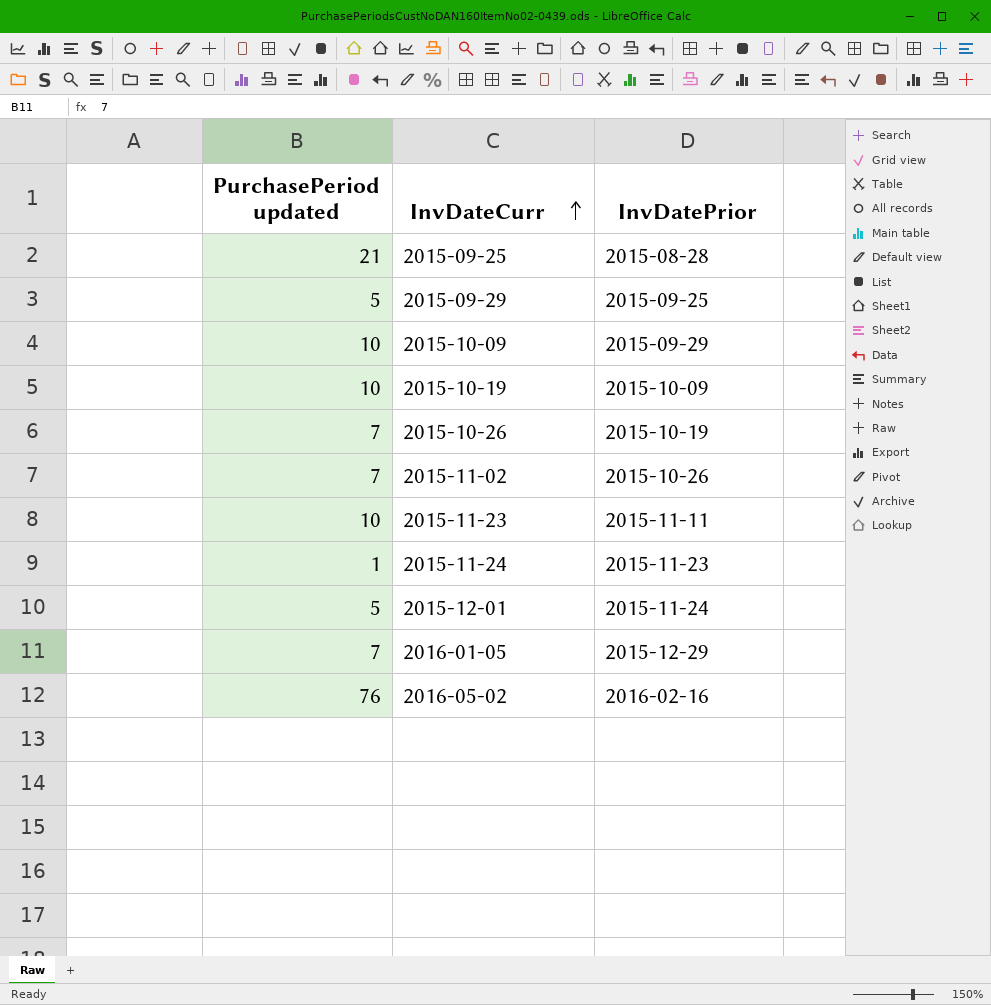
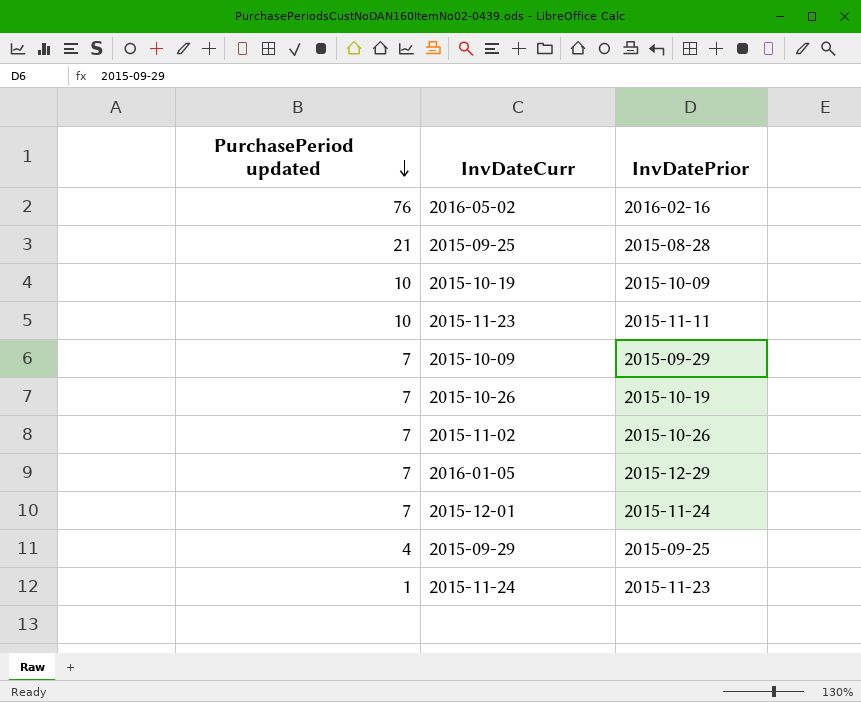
row order: InvDateCurr ascending -> PurchasePeriod updated descending
2015-10-09 | PurchasePeriod updated: 10 -> 7
2015-12-01 | PurchasePeriod updated: 5 -> 7
2015-09-29 | PurchasePeriod updated: 5 -> 4

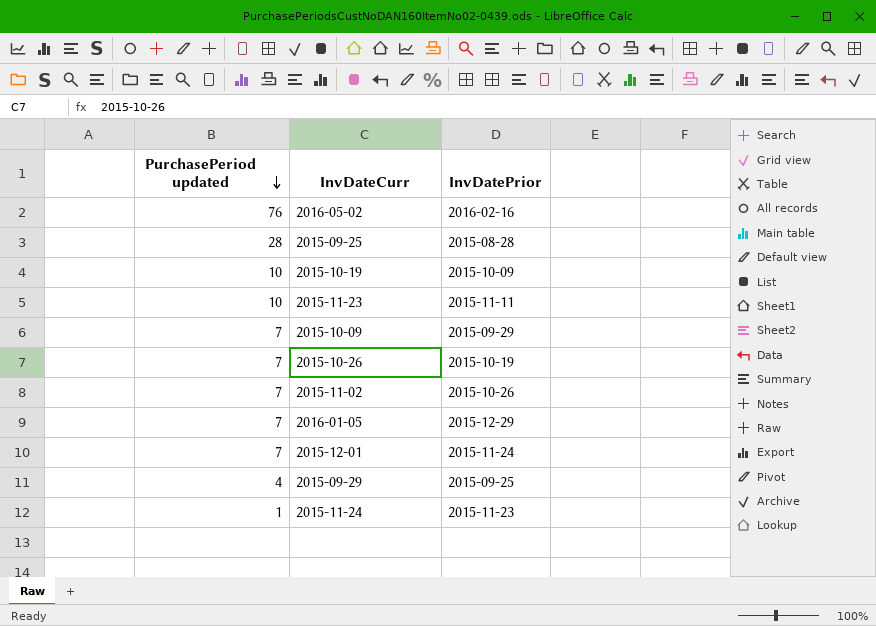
2015-09-25 | PurchasePeriod updated: 21 -> 28

